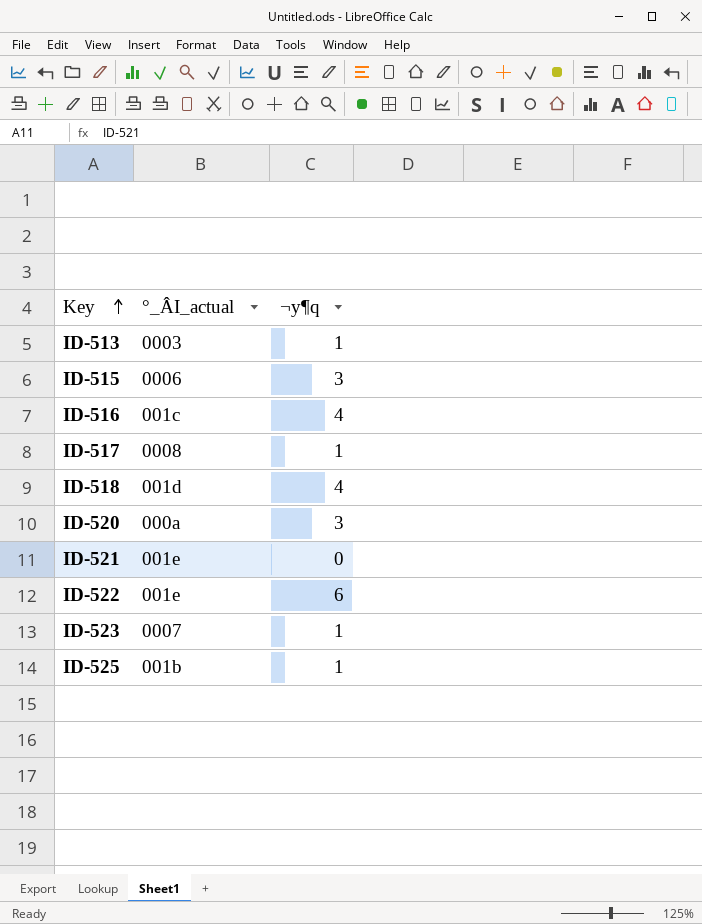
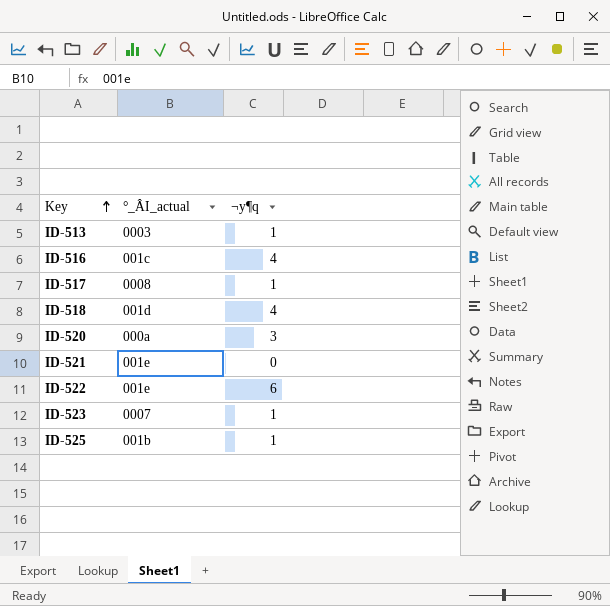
row ID-515: 0006 | 3 -> none

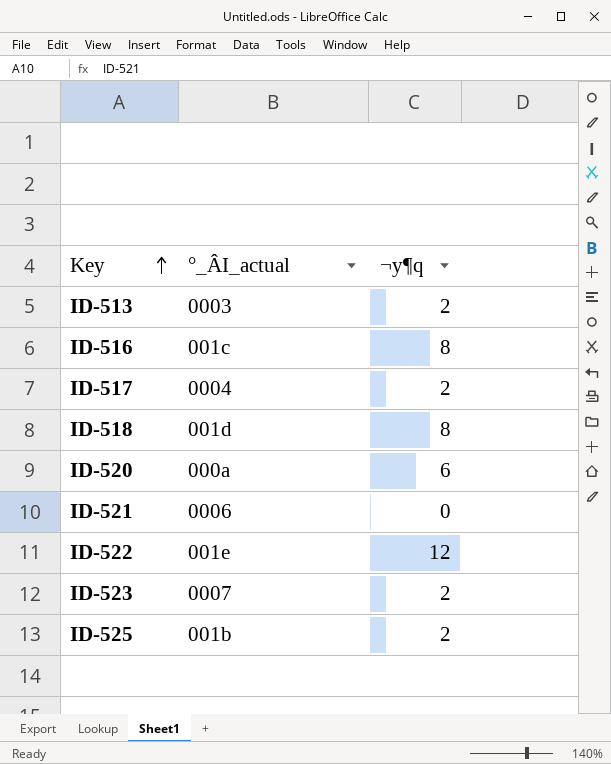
ID-513 | ¬y¶q: 1 -> 2
ID-516 | ¬y¶q: 4 -> 8
ID-517 | °_ÂI_actual: 0008 -> 0004
ID-517 | ¬y¶q: 1 -> 2
ID-518 | ¬y¶q: 4 -> 8
ID-520 | ¬y¶q: 3 -> 6
ID-521 | °_ÂI_actual: 001e -> 0006
ID-522 | ¬y¶q: 6 -> 12
ID-523 | ¬y¶q: 1 -> 2
ID-525 | ¬y¶q: 1 -> 2

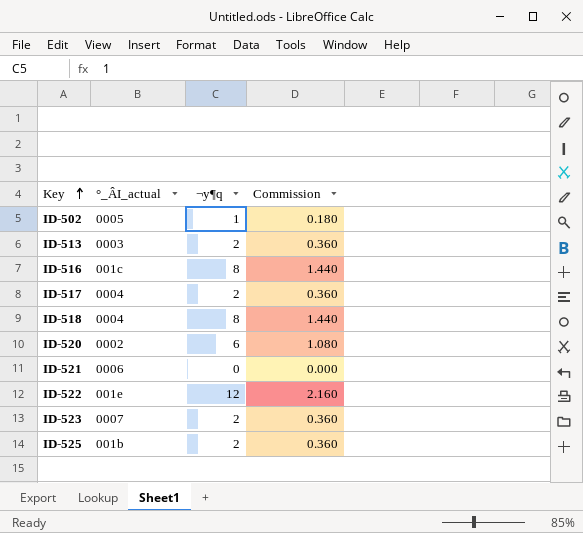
column Commission | formula: none -> [¬y¶q] * 0.18
row ID-502: none -> 0005 | 1 | 0.180
ID-518 | °_ÂI_actual: 001d -> 0004
ID-520 | °_ÂI_actual: 000a -> 0002

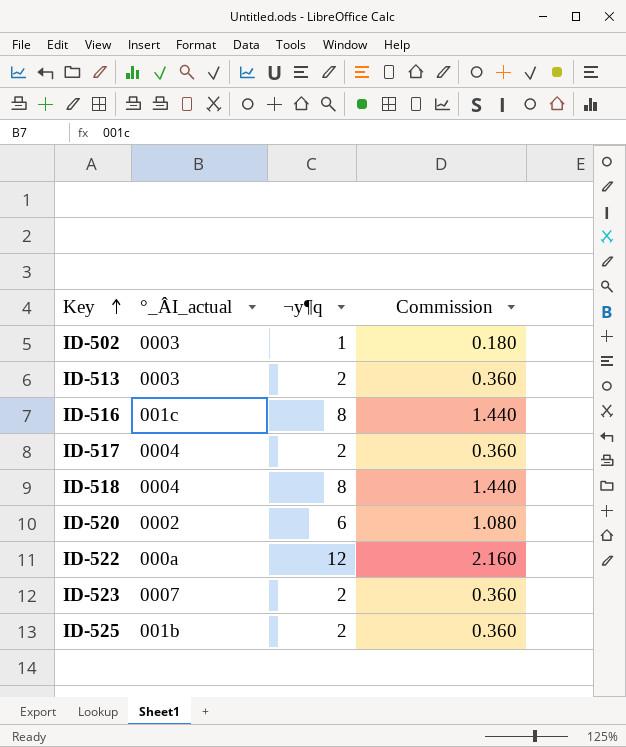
row ID-521: 0006 | 0 | 0.000 -> none
ID-502 | °_ÂI_actual: 0005 -> 0003
ID-522 | °_ÂI_actual: 001e -> 000a

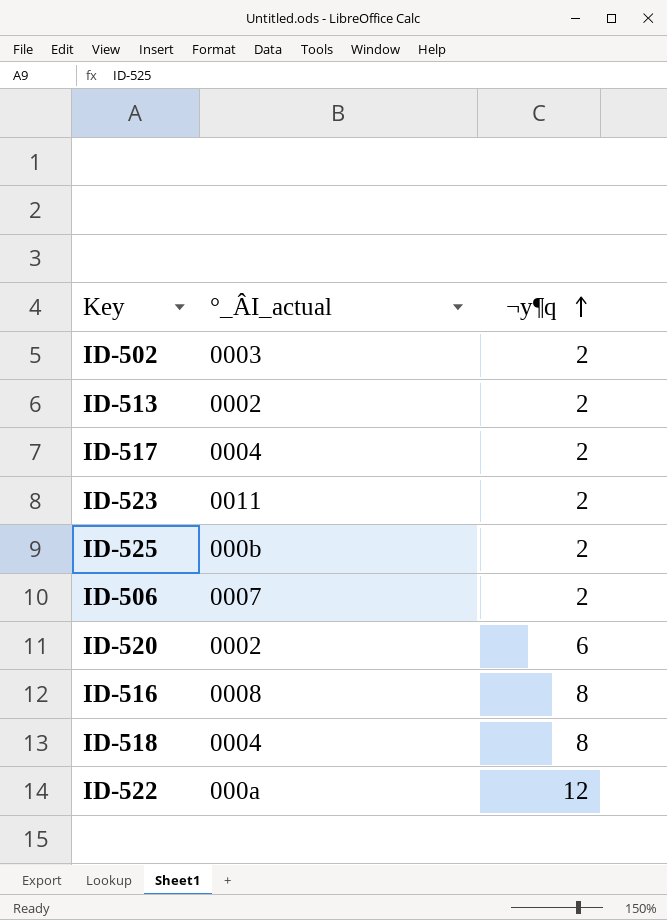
row order: Key ascending -> ¬y¶q ascending
column Commission | formula: [¬y¶q] * 0.18 -> none
ID-502 | ¬y¶q: 1 -> 2
ID-513 | °_ÂI_actual: 0003 -> 0002
ID-523 | °_ÂI_actual: 0007 -> 0011
ID-525 | °_ÂI_actual: 001b -> 000b
row ID-506: none -> 0007 | 2
ID-516 | °_ÂI_actual: 001c -> 0008

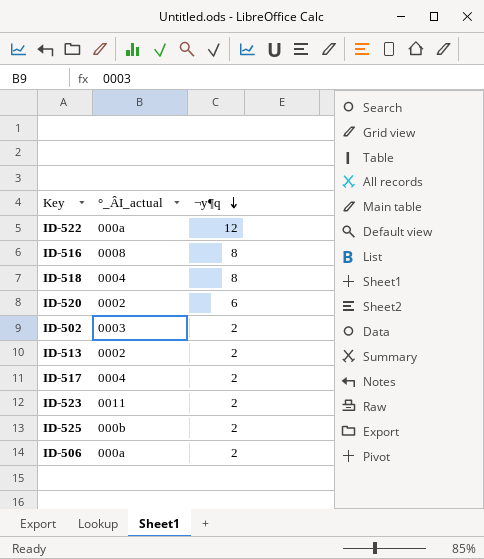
row order: ¬y¶q ascending -> ¬y¶q descending
ID-506 | °_ÂI_actual: 0007 -> 000a

